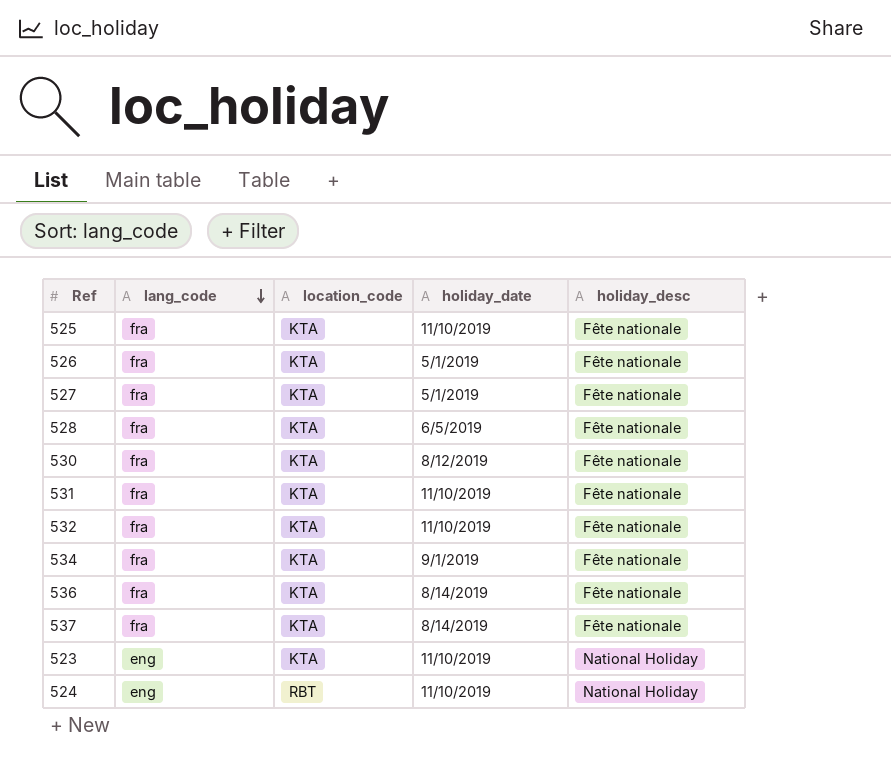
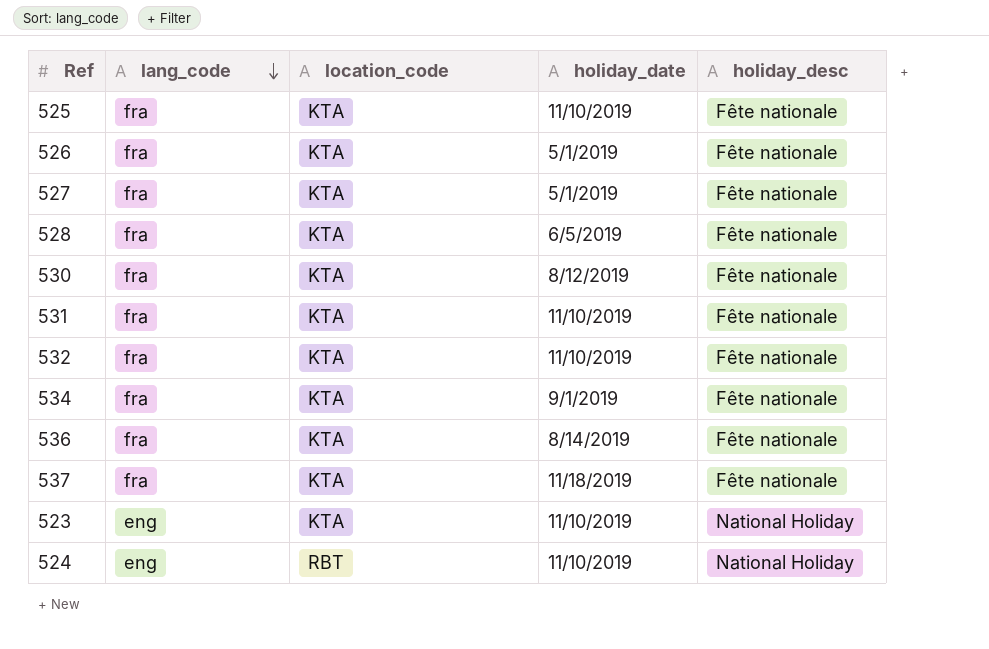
537 | holiday_date: 8/14/2019 -> 11/18/2019

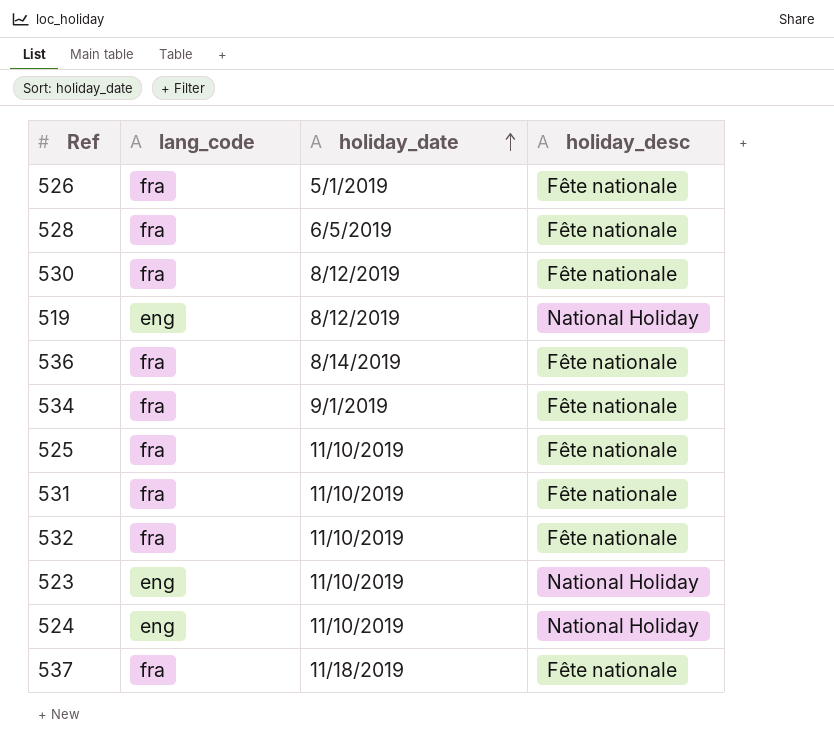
row order: lang_code descending -> holiday_date ascending
column location_code | position: 3 -> none
row 527: fra | KTA | 5/1/2019 | Fête nationale -> none
row 519: none -> eng | 8/12/2019 | National Holiday

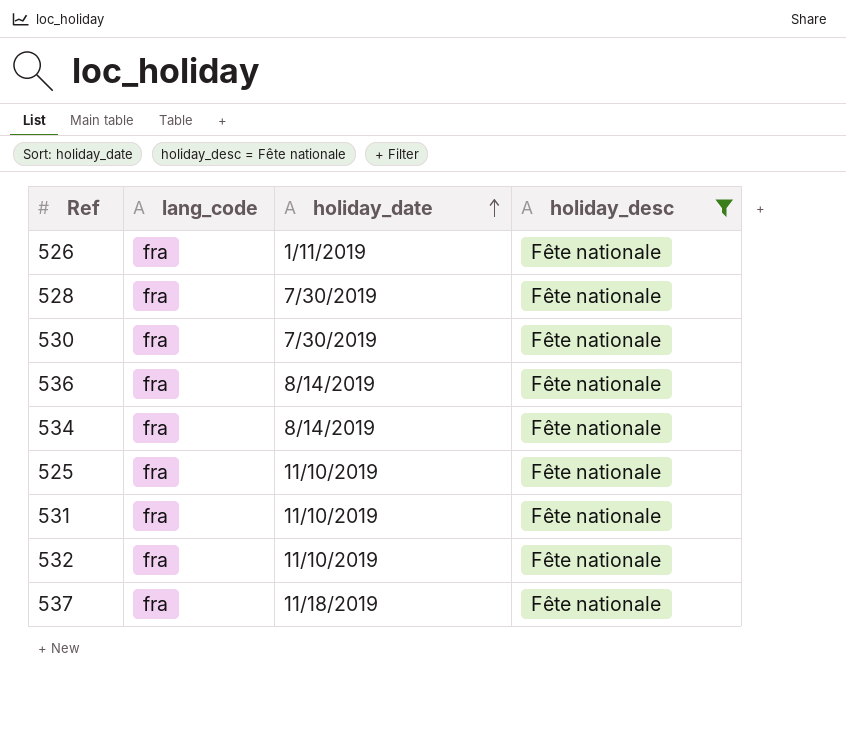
filter: none -> holiday_desc = Fête nationale
526 | holiday_date: 5/1/2019 -> 1/11/2019
528 | holiday_date: 6/5/2019 -> 7/30/2019
530 | holiday_date: 8/12/2019 -> 7/30/2019
534 | holiday_date: 9/1/2019 -> 8/14/2019

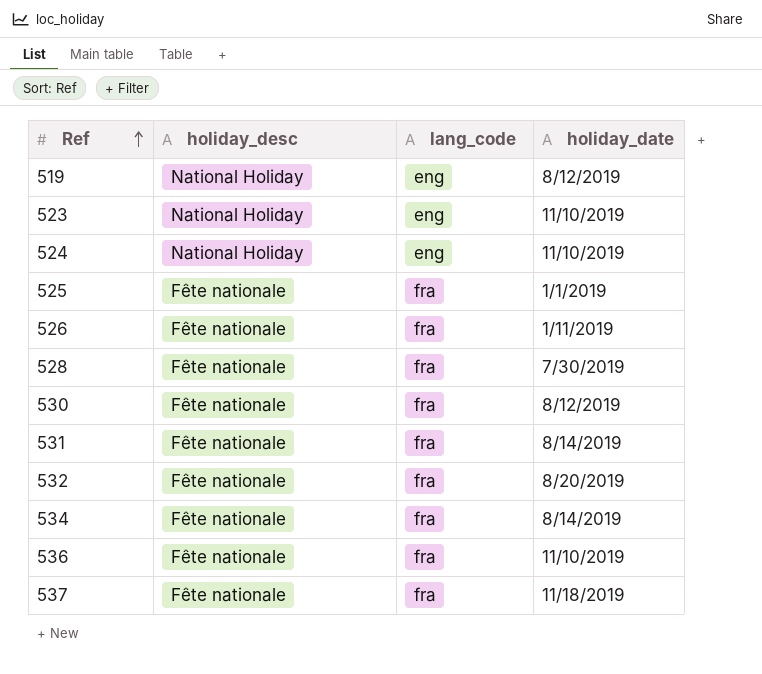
filter: holiday_desc = Fête nationale -> none
row order: holiday_date ascending -> Ref ascending
column holiday_desc | position: 4 -> 2
525 | holiday_date: 11/10/2019 -> 1/1/2019
530 | holiday_date: 7/30/2019 -> 8/12/2019
531 | holiday_date: 11/10/2019 -> 8/14/2019
532 | holiday_date: 11/10/2019 -> 8/20/2019
536 | holiday_date: 8/14/2019 -> 11/10/2019

